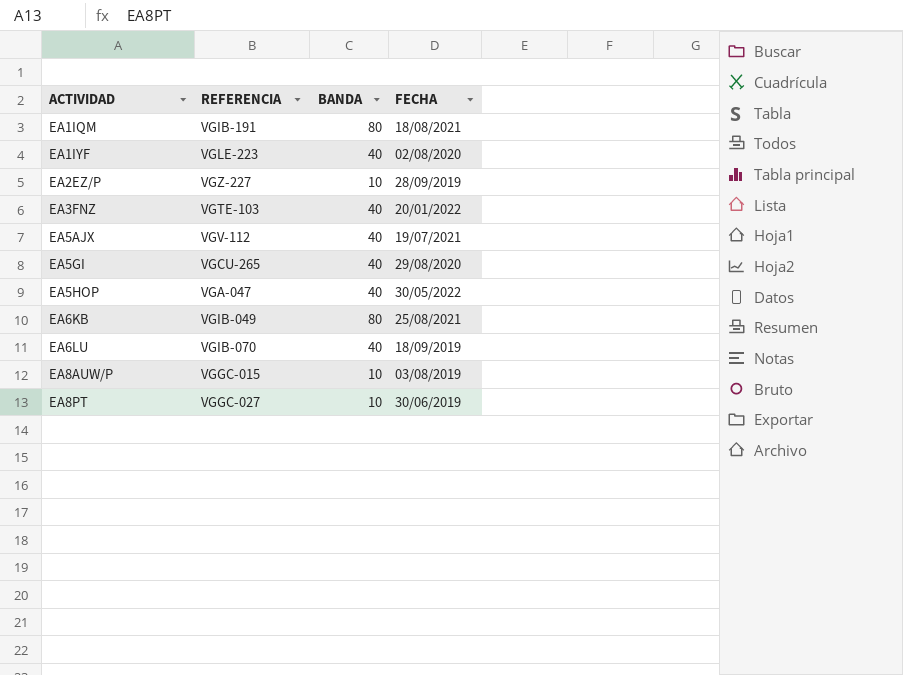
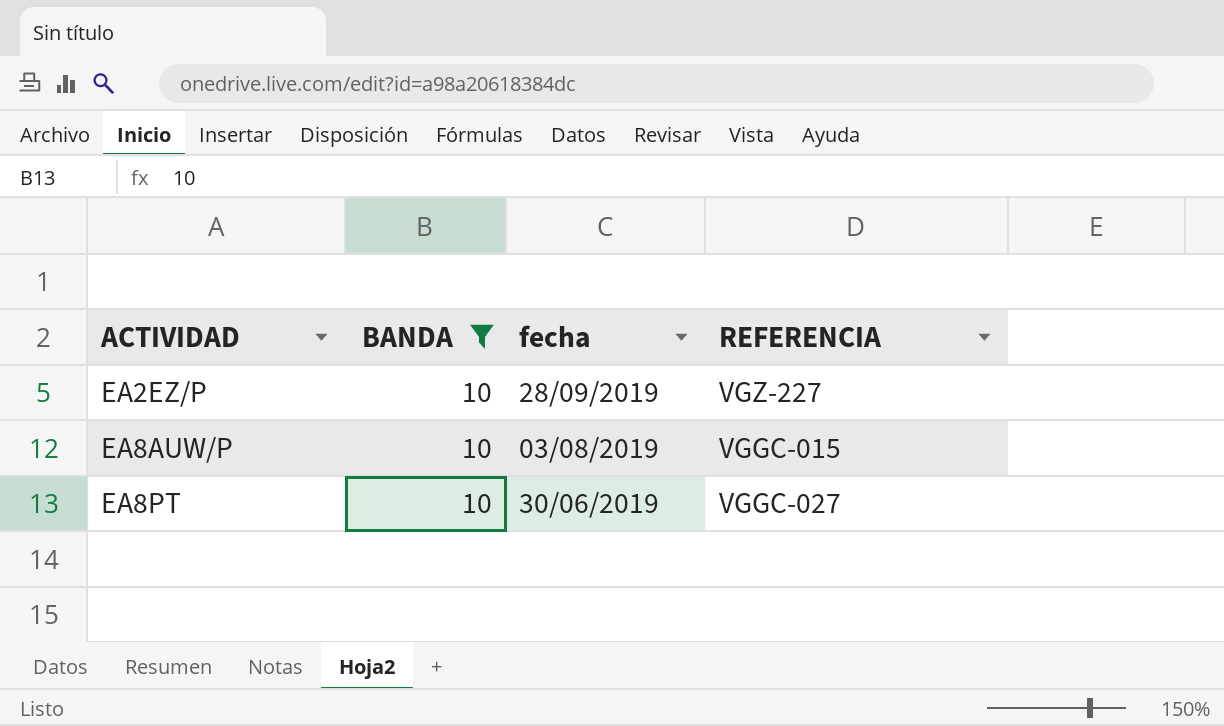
filter: none -> BANDA = 10
column name: FECHA -> fecha
column REFERENCIA | position: 2 -> 4

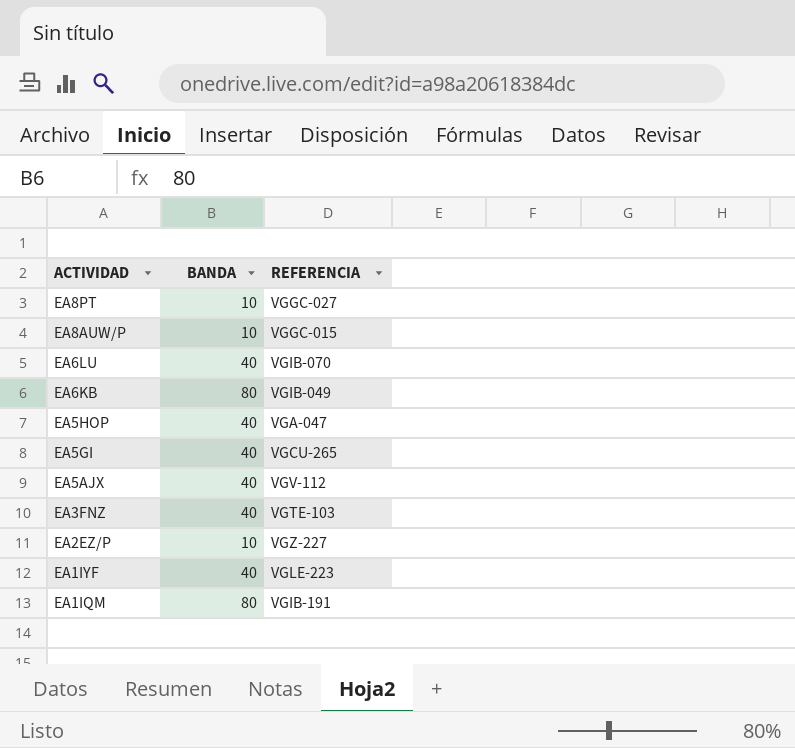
filter: BANDA = 10 -> none
row order: ACTIVIDAD ascending -> ACTIVIDAD descending
column fecha | position: 3 -> none

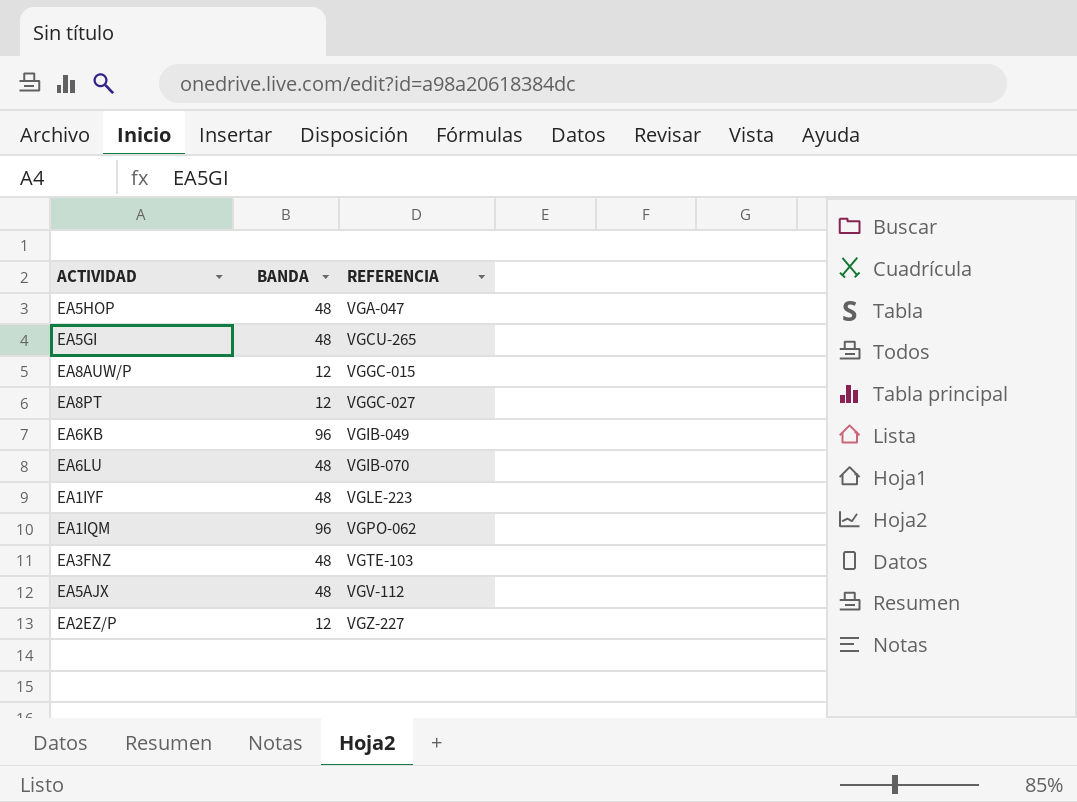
row order: ACTIVIDAD descending -> REFERENCIA ascending
EA5HOP | BANDA: 40 -> 48
EA5GI | BANDA: 40 -> 48
EA8AUW/P | BANDA: 10 -> 12
EA8PT | BANDA: 10 -> 12
EA6KB | BANDA: 80 -> 96
EA6LU | BANDA: 40 -> 48
EA1IYF | BANDA: 40 -> 48
EA1IQM | BANDA: 80 -> 96
EA1IQM | REFERENCIA: VGIB-191 -> VGPO-062
EA3FNZ | BANDA: 40 -> 48
EA5AJX | BANDA: 40 -> 48
EA2EZ/P | BANDA: 10 -> 12

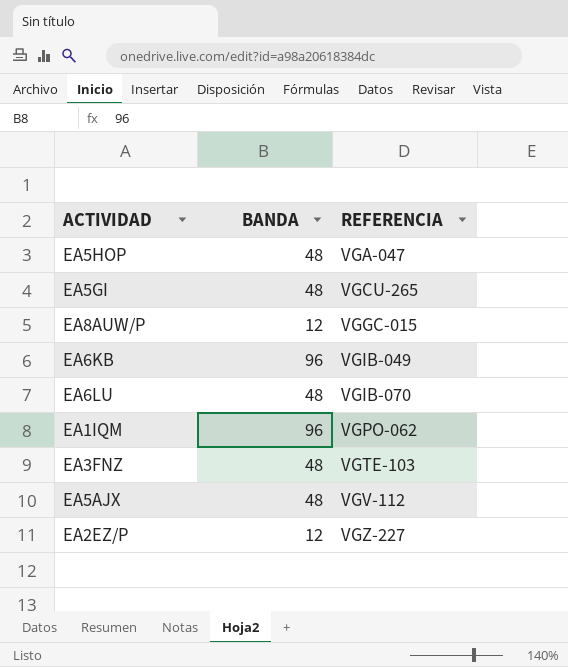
row EA8PT: 12 | VGGC-027 -> none
row EA1IYF: 48 | VGLE-223 -> none

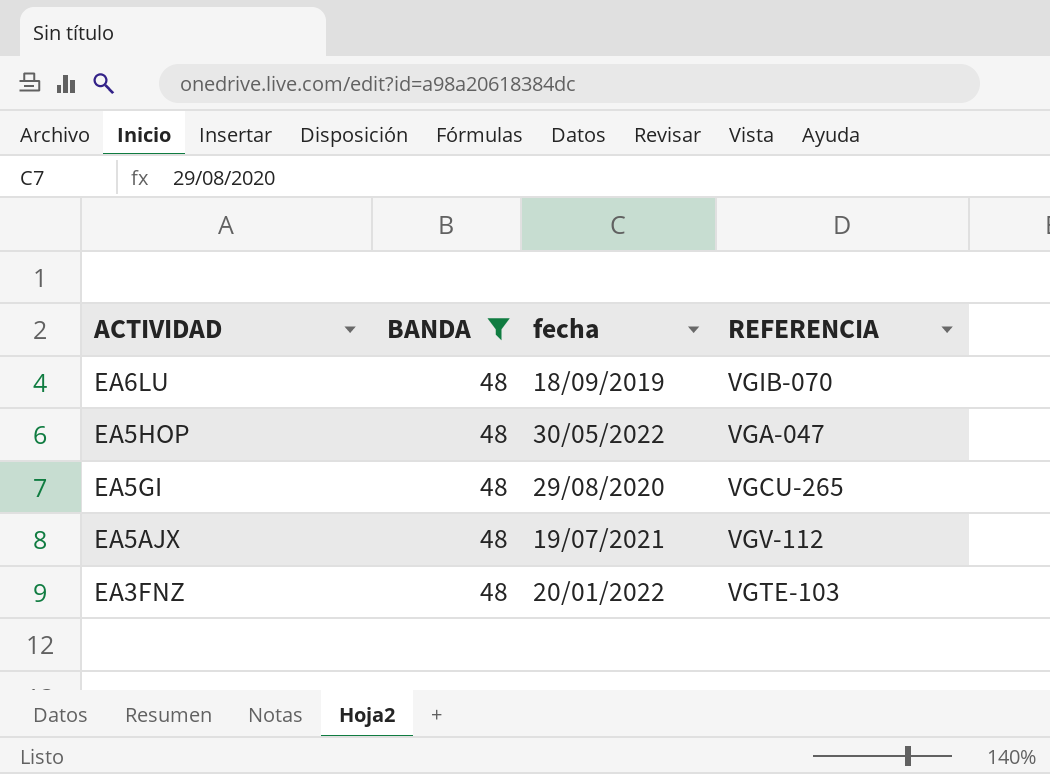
filter: none -> BANDA = 48
row order: REFERENCIA ascending -> ACTIVIDAD descending
column fecha | position: none -> 3

